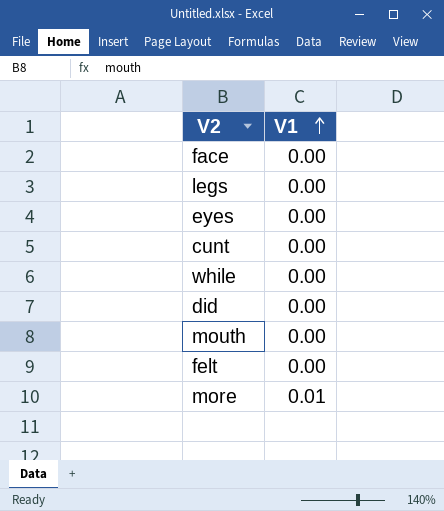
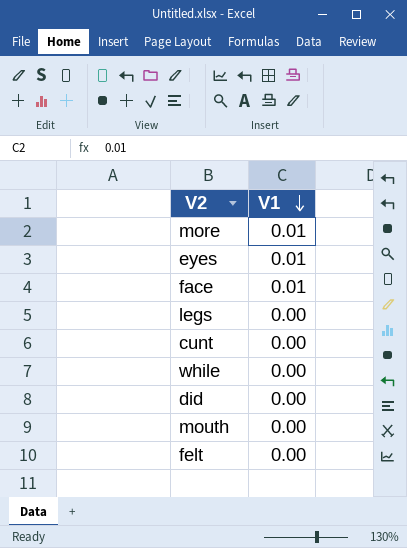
row order: V1 ascending -> V1 descending
eyes | V1: 0.00 -> 0.01
face | V1: 0.00 -> 0.01

